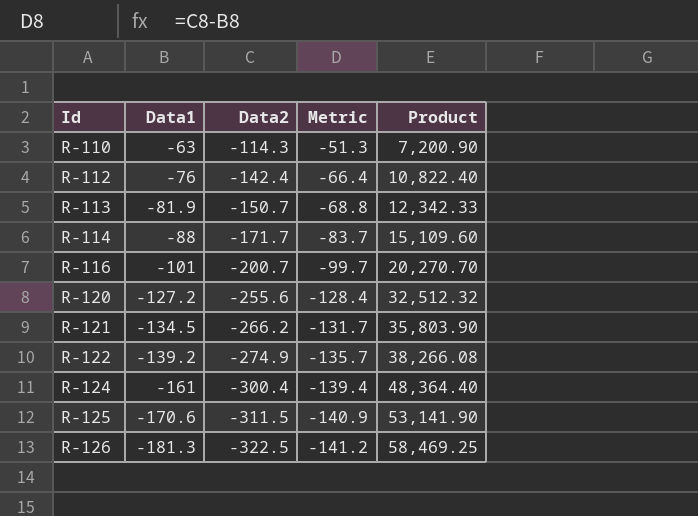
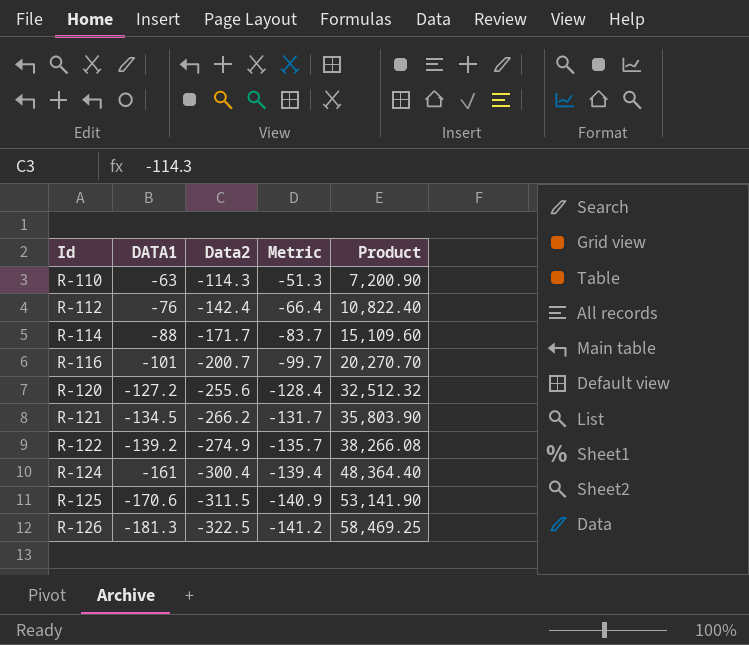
column name: Data1 -> DATA1
row R-113: -81.9 | -150.7 | -68.8 | 12,342.33 -> none

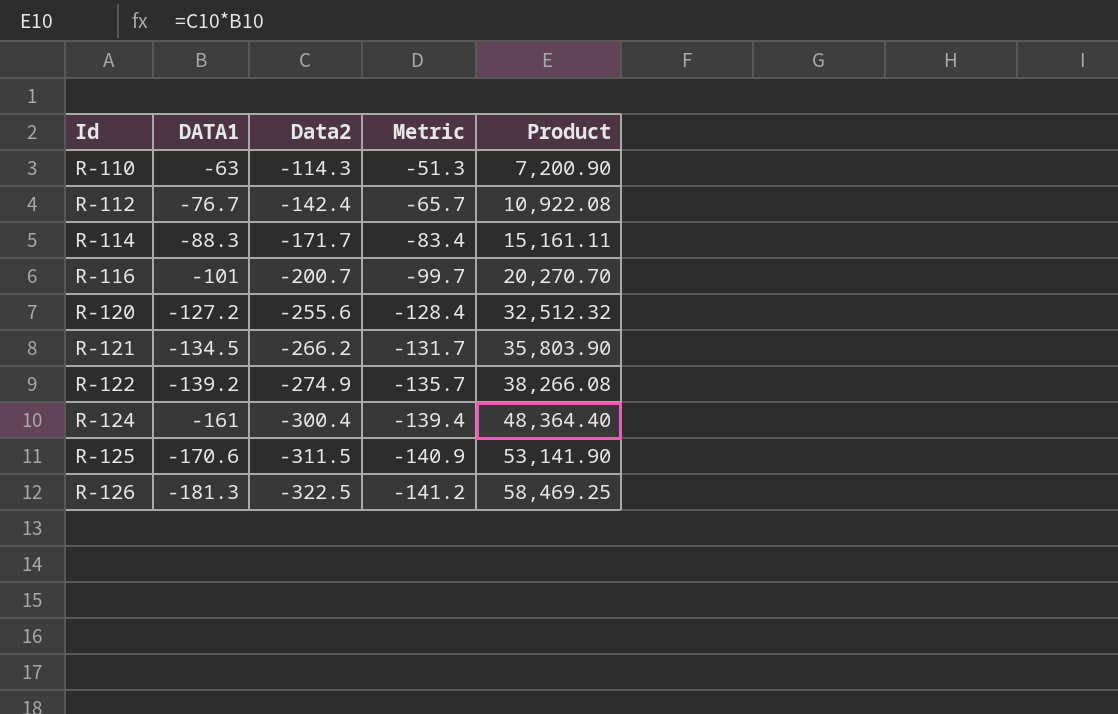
R-112 | DATA1: -76 -> -76.7
R-112 | Metric: -66.4 -> -65.7
R-112 | Product: 10,822.40 -> 10,922.08
R-114 | DATA1: -88 -> -88.3
R-114 | Metric: -83.7 -> -83.4
R-114 | Product: 15,109.60 -> 15,161.11

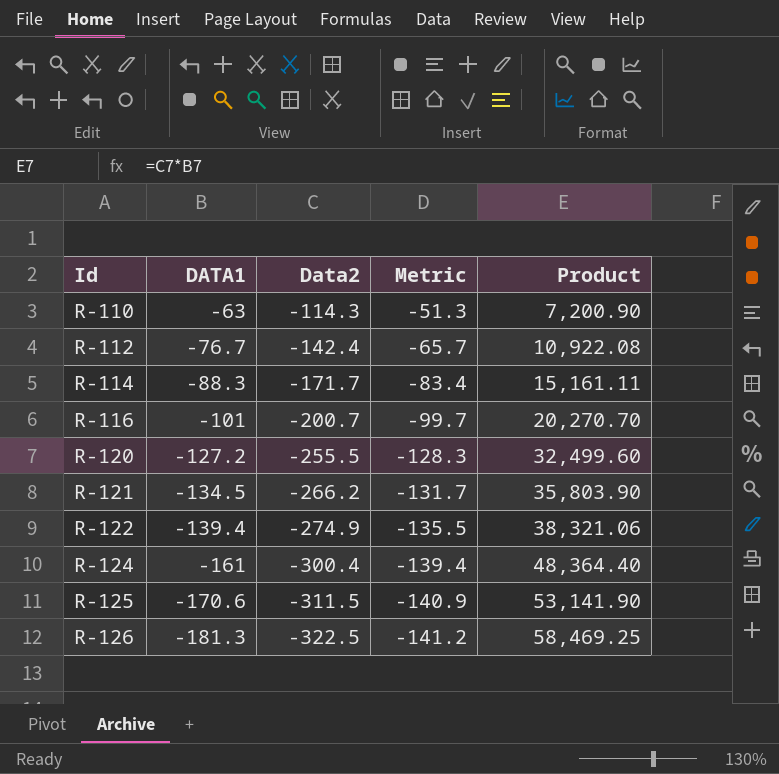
R-120 | Data2: -255.6 -> -255.5
R-120 | Metric: -128.4 -> -128.3
R-120 | Product: 32,512.32 -> 32,499.60
R-122 | DATA1: -139.2 -> -139.4
R-122 | Metric: -135.7 -> -135.5
R-122 | Product: 38,266.08 -> 38,321.06

